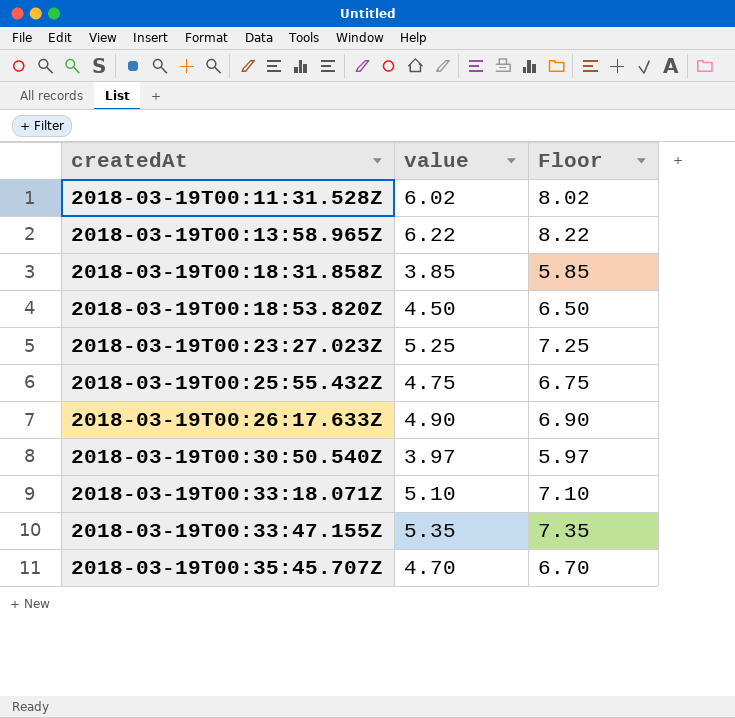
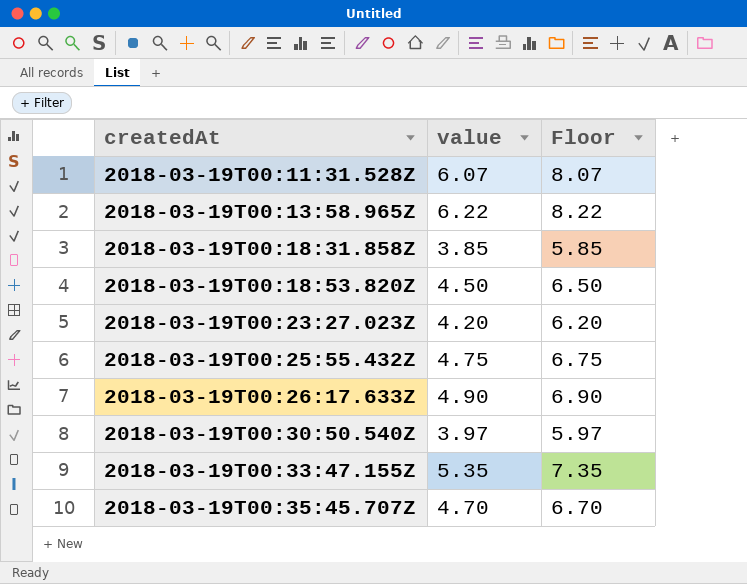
row 2018-03-19T00:33:18.071Z: 5.10 | 7.10 -> none
2018-03-19T00:11:31.528Z | value: 6.02 -> 6.07
2018-03-19T00:11:31.528Z | Floor: 8.02 -> 8.07
2018-03-19T00:23:27.023Z | value: 5.25 -> 4.20
2018-03-19T00:23:27.023Z | Floor: 7.25 -> 6.20

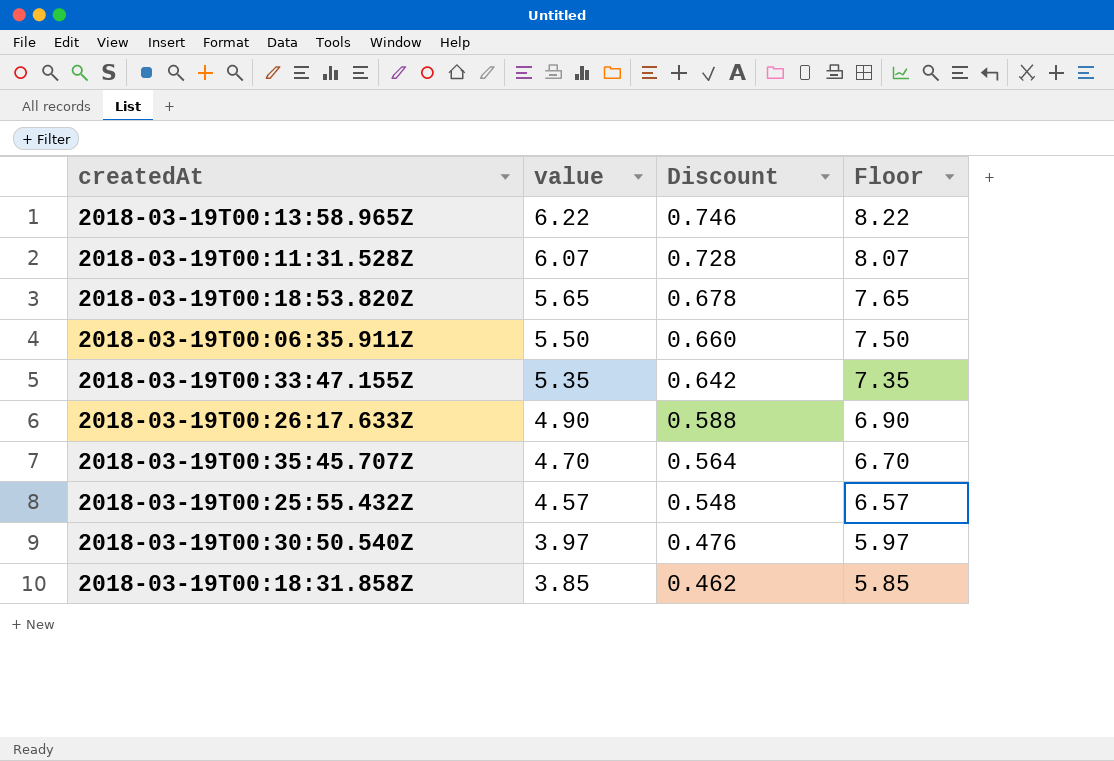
row order: createdAt ascending -> value descending
column Discount | formula: none -> [value] * 0.12
row 2018-03-19T00:23:27.023Z: 4.20 | 6.20 -> none
2018-03-19T00:18:53.820Z | value: 4.50 -> 5.65
2018-03-19T00:18:53.820Z | Floor: 6.50 -> 7.65
row 2018-03-19T00:06:35.911Z: none -> 5.50 | 0.660 | 7.50
2018-03-19T00:25:55.432Z | value: 4.75 -> 4.57
2018-03-19T00:25:55.432Z | Floor: 6.75 -> 6.57

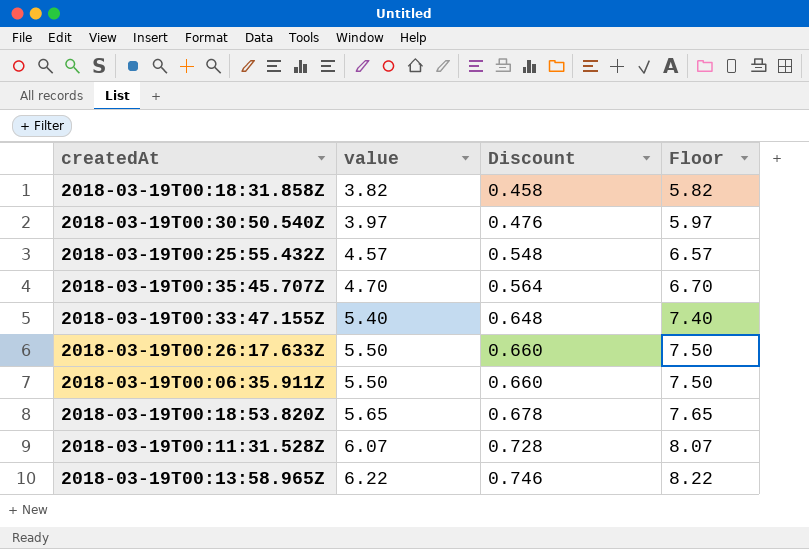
row order: value descending -> value ascending
2018-03-19T00:18:31.858Z | value: 3.85 -> 3.82
2018-03-19T00:18:31.858Z | Discount: 0.462 -> 0.458
2018-03-19T00:18:31.858Z | Floor: 5.85 -> 5.82
2018-03-19T00:33:47.155Z | value: 5.35 -> 5.40
2018-03-19T00:33:47.155Z | Discount: 0.642 -> 0.648
2018-03-19T00:33:47.155Z | Floor: 7.35 -> 7.40
2018-03-19T00:26:17.633Z | value: 4.90 -> 5.50
2018-03-19T00:26:17.633Z | Discount: 0.588 -> 0.660
2018-03-19T00:26:17.633Z | Floor: 6.90 -> 7.50

